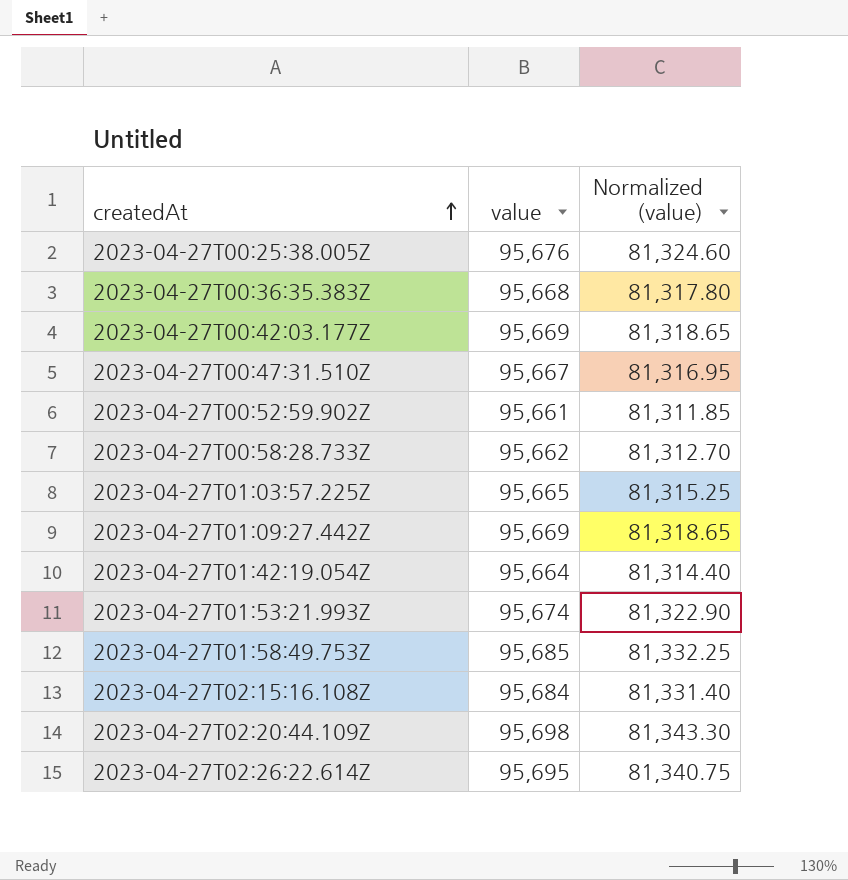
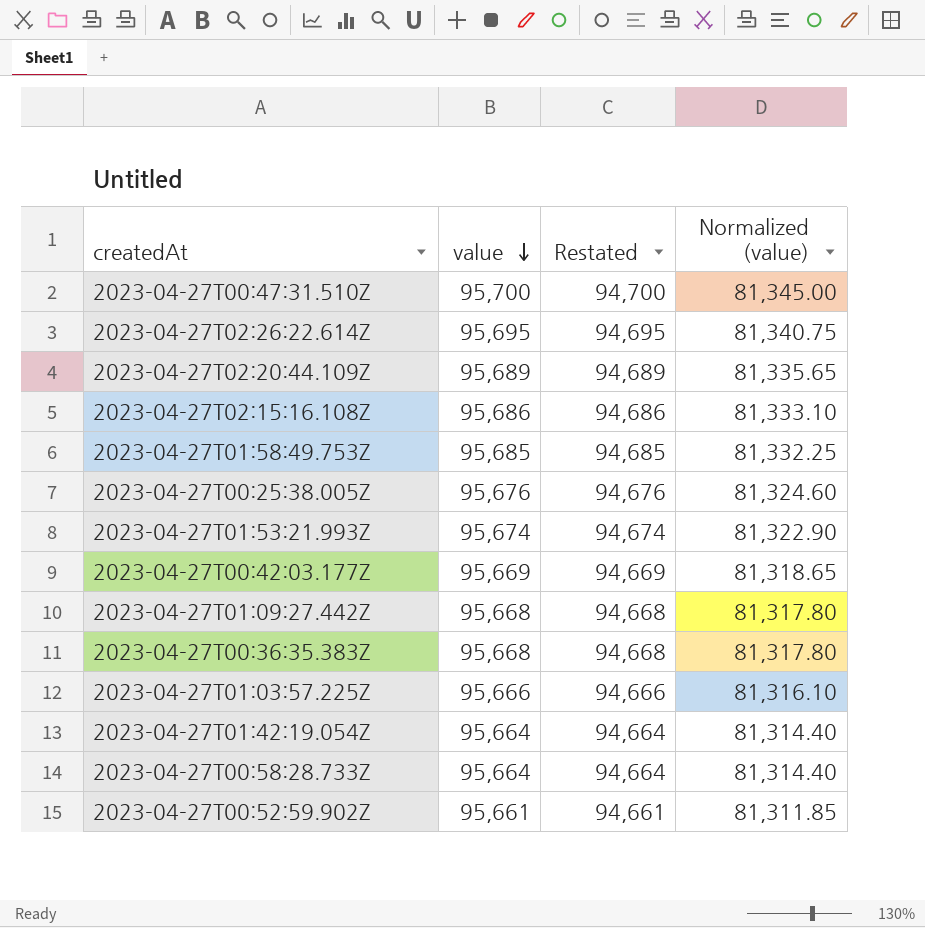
row order: createdAt ascending -> value descending
column Restated | formula: none -> [value] - 1000
2023-04-27T00:47:31.510Z | value: 95,667 -> 95,700
2023-04-27T00:47:31.510Z | Normalized (value): 81,316.95 -> 81,345.00
2023-04-27T02:20:44.109Z | value: 95,698 -> 95,689
2023-04-27T02:20:44.109Z | Normalized (value): 81,343.30 -> 81,335.65
2023-04-27T02:15:16.108Z | value: 95,684 -> 95,686
2023-04-27T02:15:16.108Z | Normalized (value): 81,331.40 -> 81,333.10
2023-04-27T01:09:27.442Z | value: 95,669 -> 95,668
2023-04-27T01:09:27.442Z | Normalized (value): 81,318.65 -> 81,317.80
2023-04-27T01:03:57.225Z | value: 95,665 -> 95,666
2023-04-27T01:03:57.225Z | Normalized (value): 81,315.25 -> 81,316.10
2023-04-27T00:58:28.733Z | value: 95,662 -> 95,664
2023-04-27T00:58:28.733Z | Normalized (value): 81,312.70 -> 81,314.40

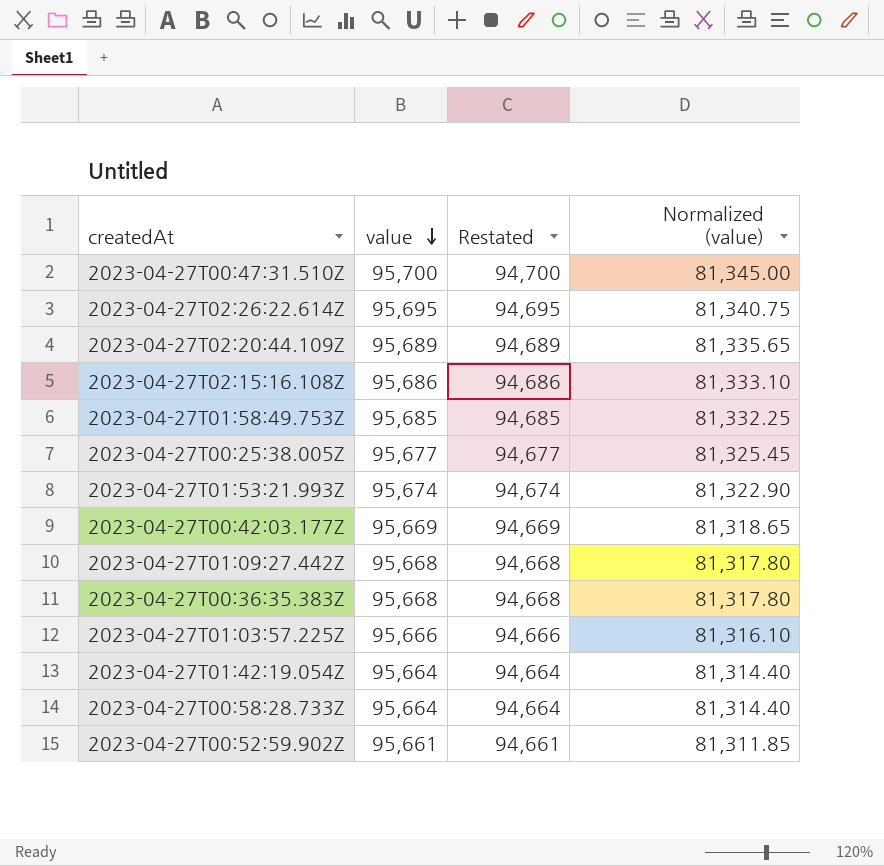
2023-04-27T00:25:38.005Z | value: 95,676 -> 95,677
2023-04-27T00:25:38.005Z | Restated: 94,676 -> 94,677
2023-04-27T00:25:38.005Z | Normalized (value): 81,324.60 -> 81,325.45

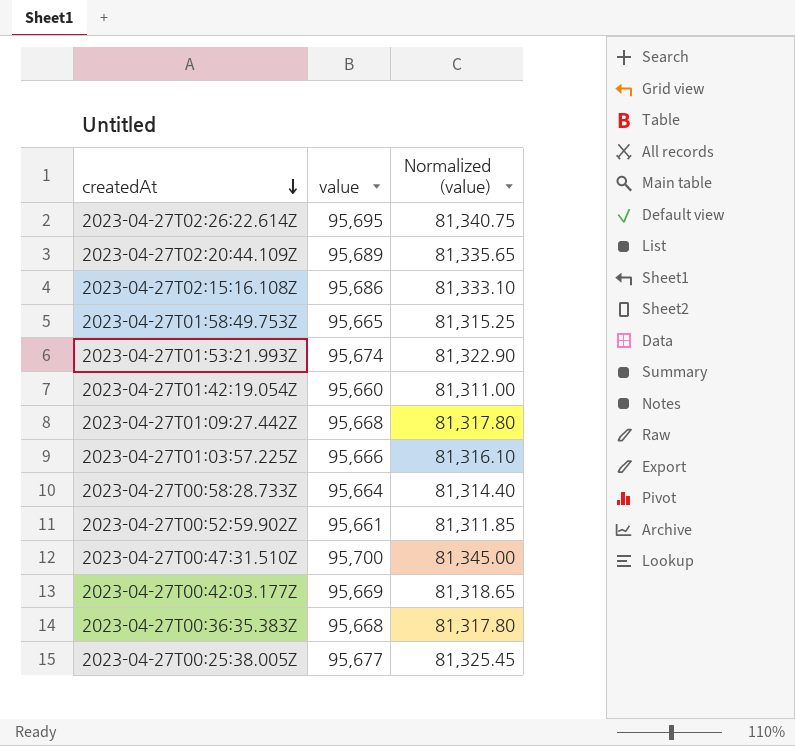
row order: value descending -> createdAt descending
column Restated | formula: [value] - 1000 -> none
2023-04-27T01:58:49.753Z | value: 95,685 -> 95,665
2023-04-27T01:58:49.753Z | Normalized (value): 81,332.25 -> 81,315.25
2023-04-27T01:42:19.054Z | value: 95,664 -> 95,660
2023-04-27T01:42:19.054Z | Normalized (value): 81,314.40 -> 81,311.00

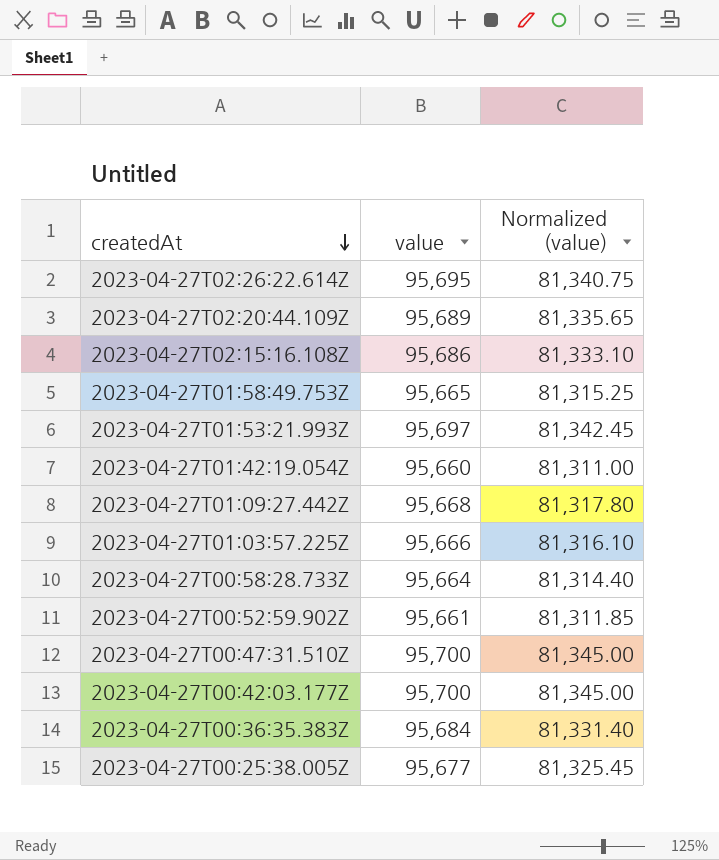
2023-04-27T01:53:21.993Z | value: 95,674 -> 95,697
2023-04-27T01:53:21.993Z | Normalized (value): 81,322.90 -> 81,342.45
2023-04-27T00:42:03.177Z | value: 95,669 -> 95,700
2023-04-27T00:42:03.177Z | Normalized (value): 81,318.65 -> 81,345.00
2023-04-27T00:36:35.383Z | value: 95,668 -> 95,684
2023-04-27T00:36:35.383Z | Normalized (value): 81,317.80 -> 81,331.40

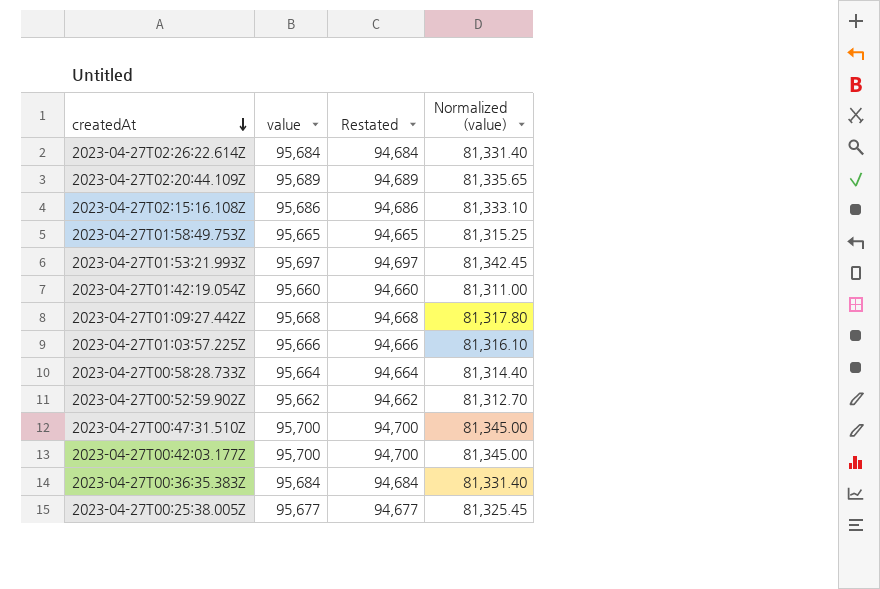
column Restated | formula: none -> [value] - 1000
2023-04-27T02:26:22.614Z | value: 95,695 -> 95,684
2023-04-27T02:26:22.614Z | Normalized (value): 81,340.75 -> 81,331.40
2023-04-27T00:52:59.902Z | value: 95,661 -> 95,662
2023-04-27T00:52:59.902Z | Normalized (value): 81,311.85 -> 81,312.70

